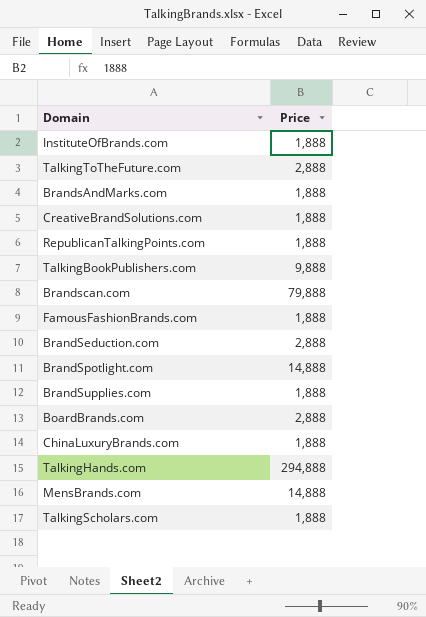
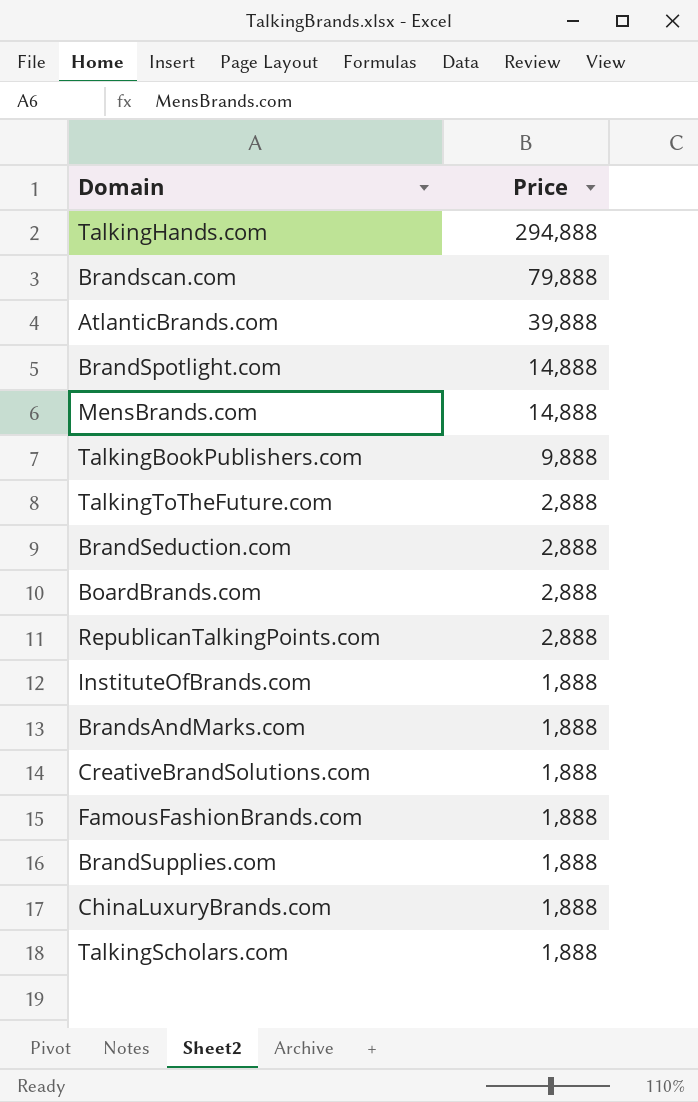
row order: none -> Price descending
row AtlanticBrands.com: none -> 39,888
RepublicanTalkingPoints.com | Price: 1,888 -> 2,888

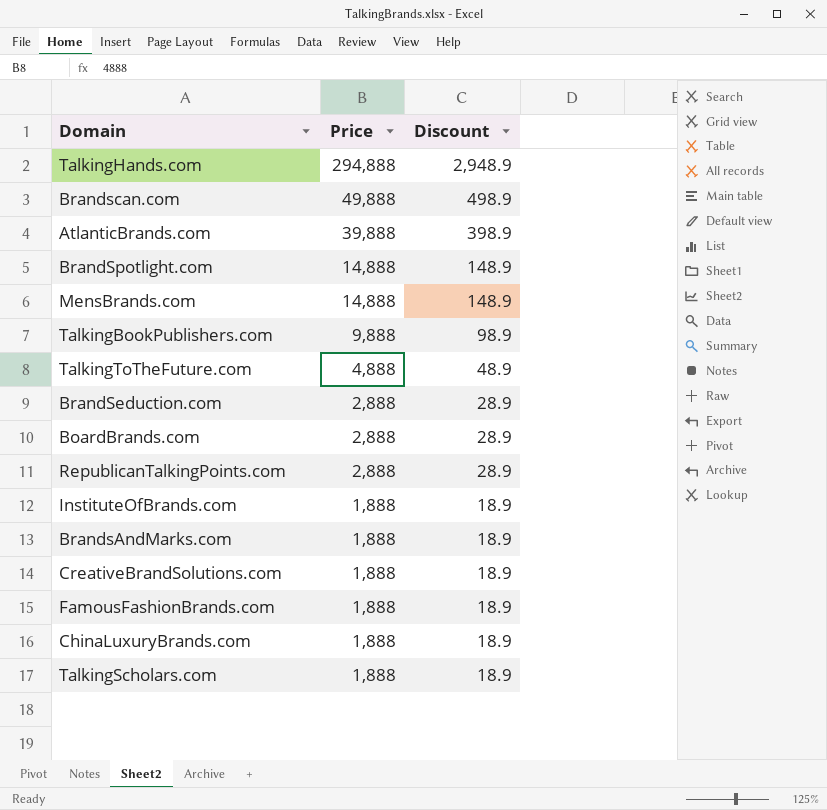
column Discount | formula: none -> [Price] * 0.01
row BrandSupplies.com: 1,888 -> none
Brandscan.com | Price: 79,888 -> 49,888
TalkingToTheFuture.com | Price: 2,888 -> 4,888

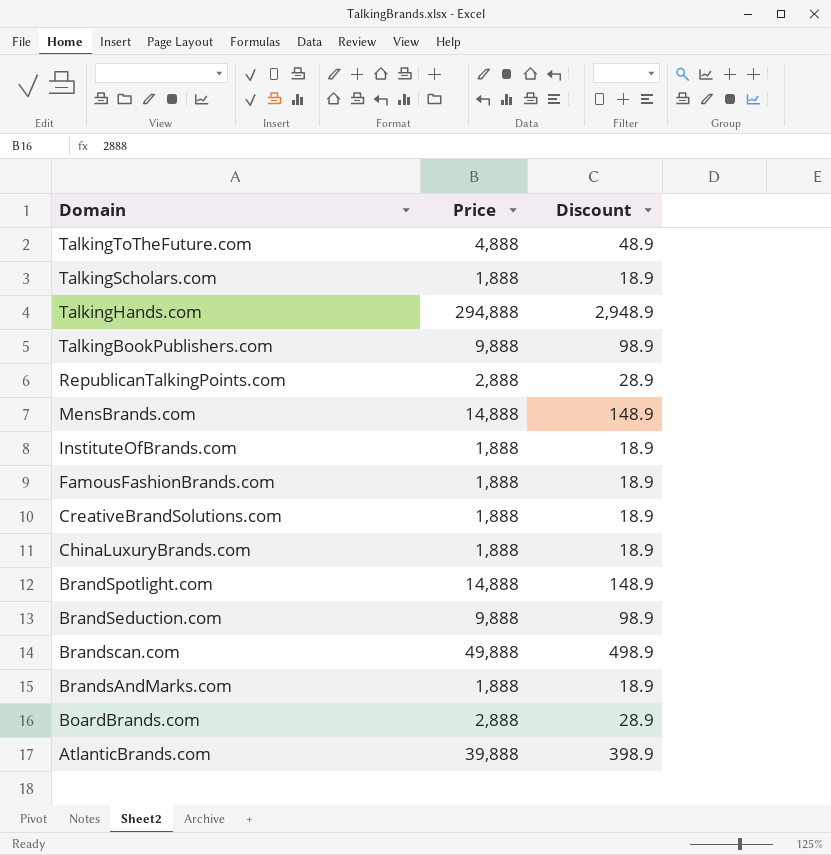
row order: Price descending -> Domain descending
BrandSeduction.com | Price: 2,888 -> 9,888
BrandSeduction.com | Discount: 28.9 -> 98.9

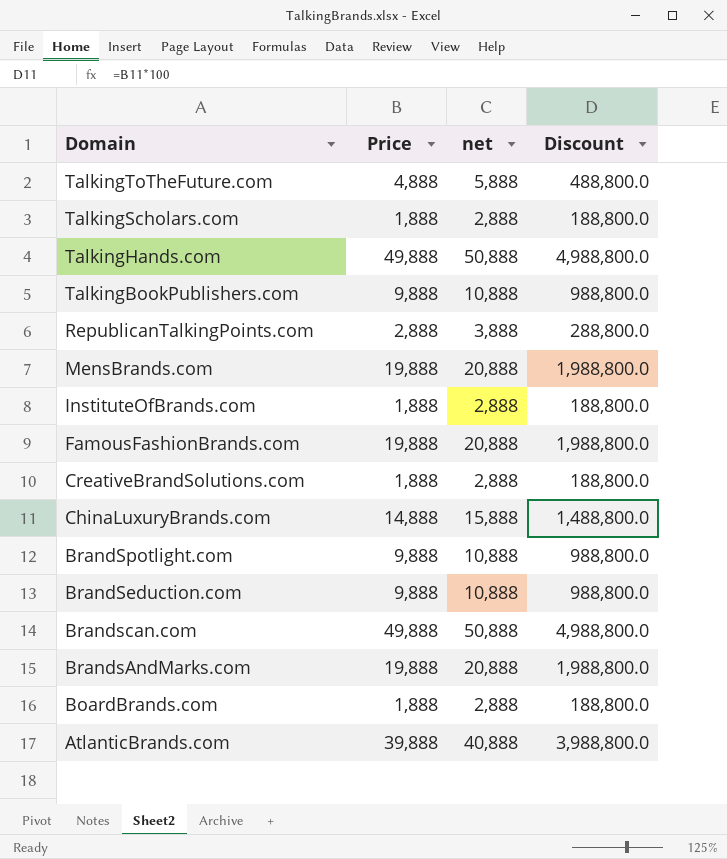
column net | formula: none -> [Price] + 1000
column Discount | formula: [Price] * 0.01 -> [Price] * 100
TalkingHands.com | Price: 294,888 -> 49,888
MensBrands.com | Price: 14,888 -> 19,888
FamousFashionBrands.com | Price: 1,888 -> 19,888
ChinaLuxuryBrands.com | Price: 1,888 -> 14,888
BrandSpotlight.com | Price: 14,888 -> 9,888
BrandsAndMarks.com | Price: 1,888 -> 19,888
BoardBrands.com | Price: 2,888 -> 1,888

